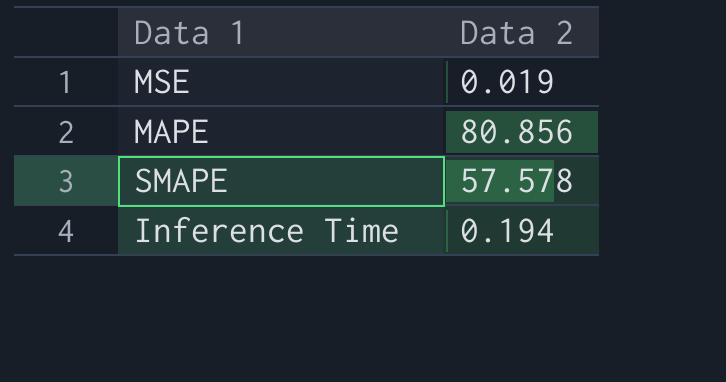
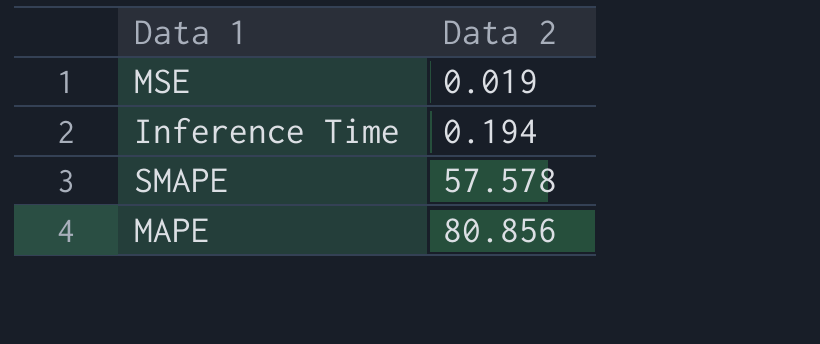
row order: none -> Data 2 ascending

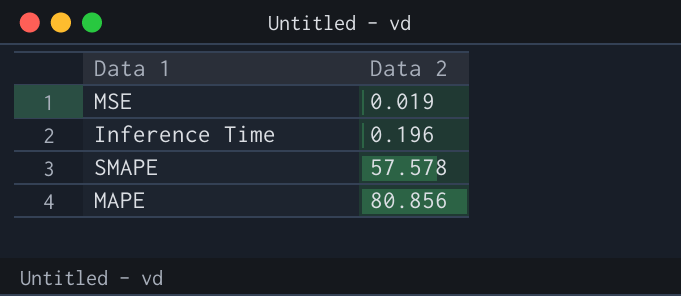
Inference Time | Data 2: 0.194 -> 0.196

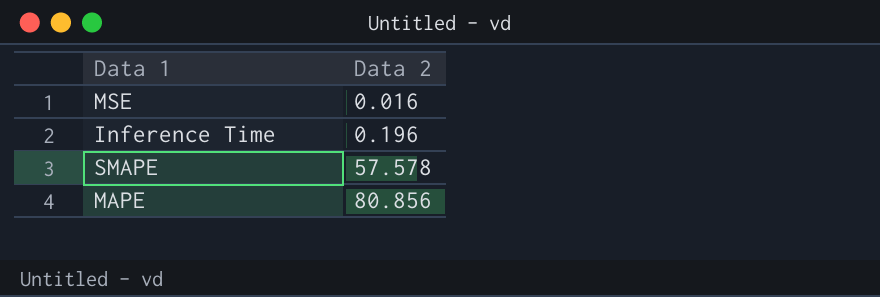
MSE | Data 2: 0.019 -> 0.016

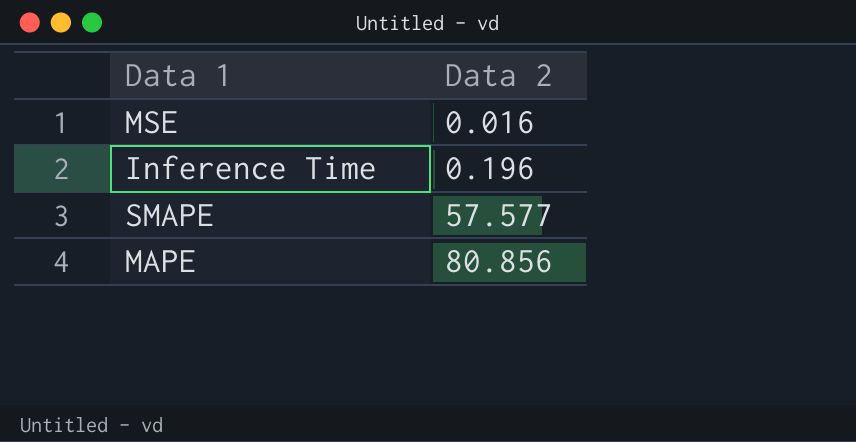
SMAPE | Data 2: 57.578 -> 57.577

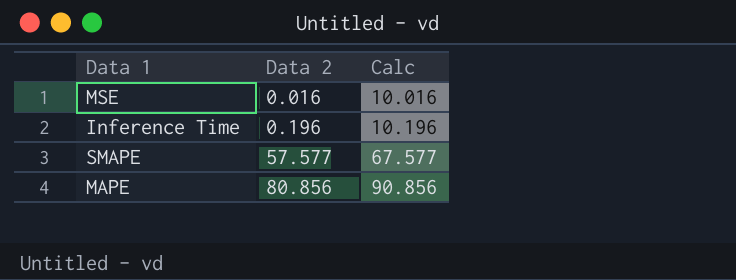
column Calc | formula: none -> [Data 2] + 10

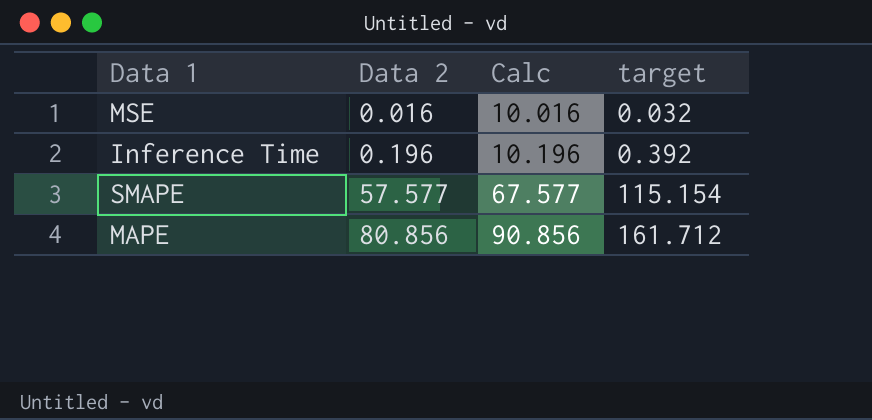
column target | formula: none -> [Data 2] * 2

